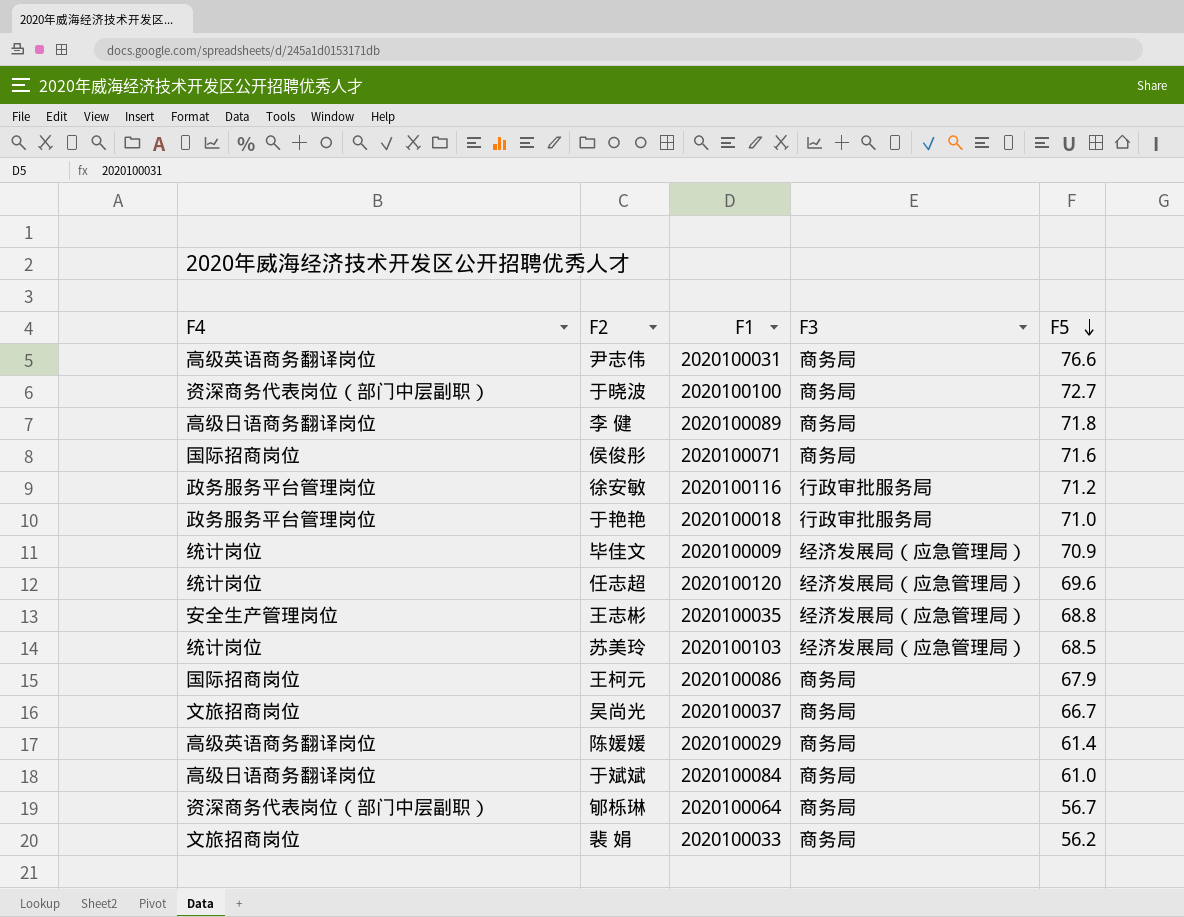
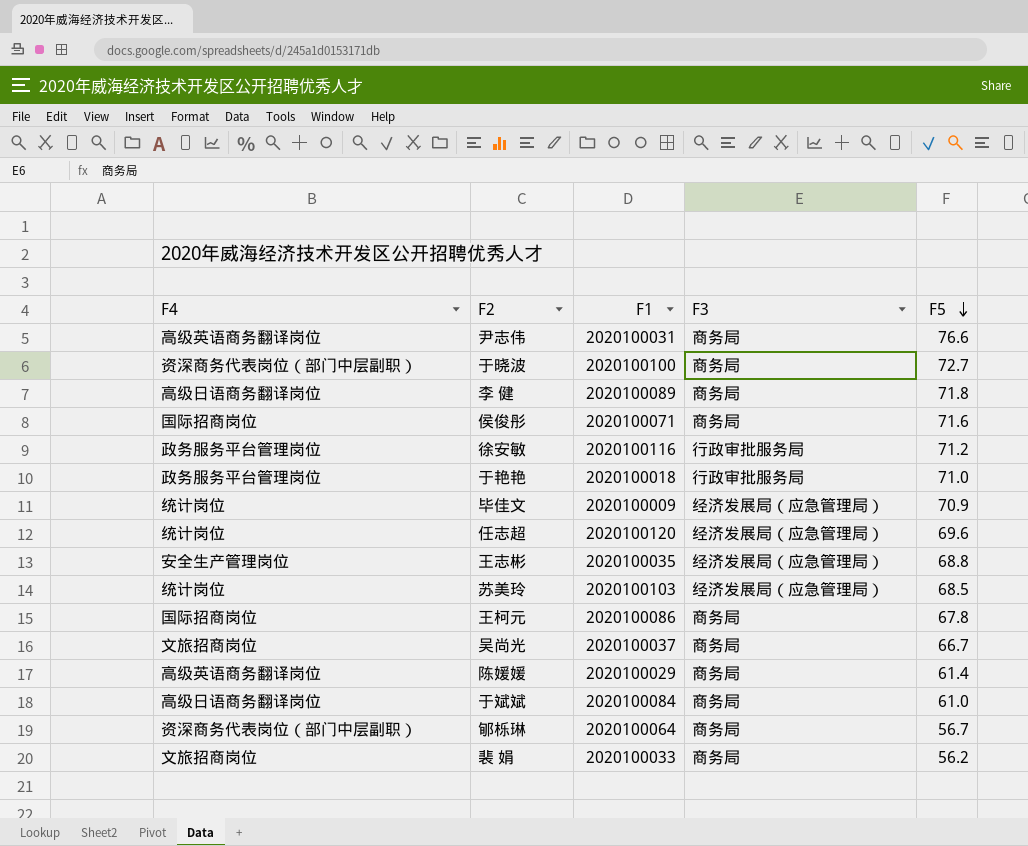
王柯元 | F5: 67.9 -> 67.8

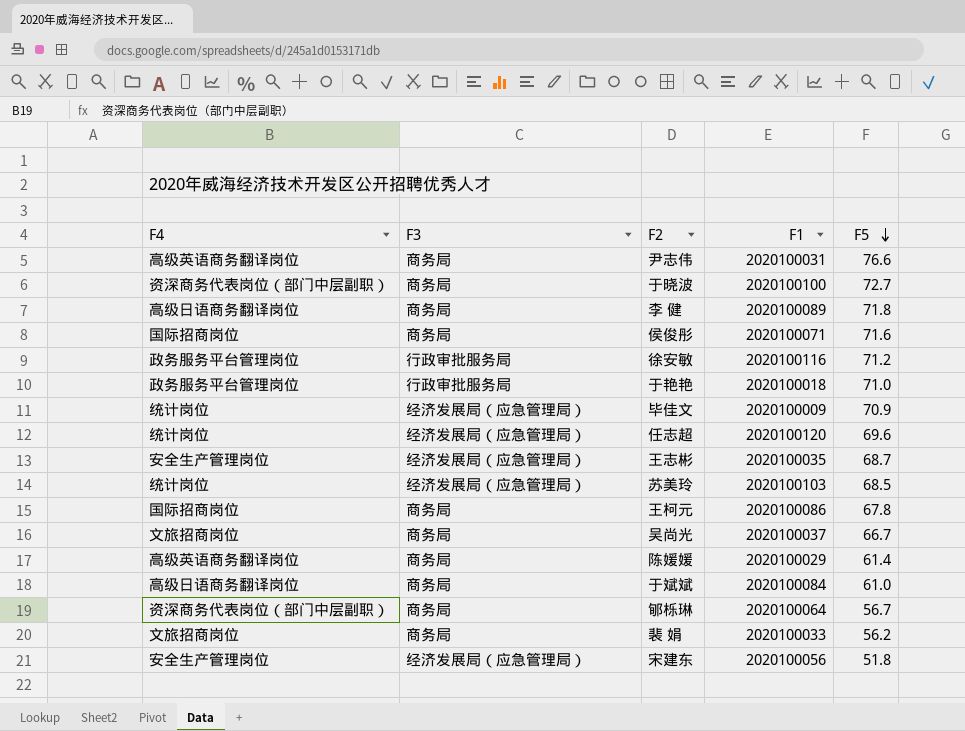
column F3 | position: 4 -> 2
王志彬 | F5: 68.8 -> 68.7
row 宋建东: none -> 安全生产管理岗位 | 经济发展局（应急管理局） | 2020100056 | 51.8

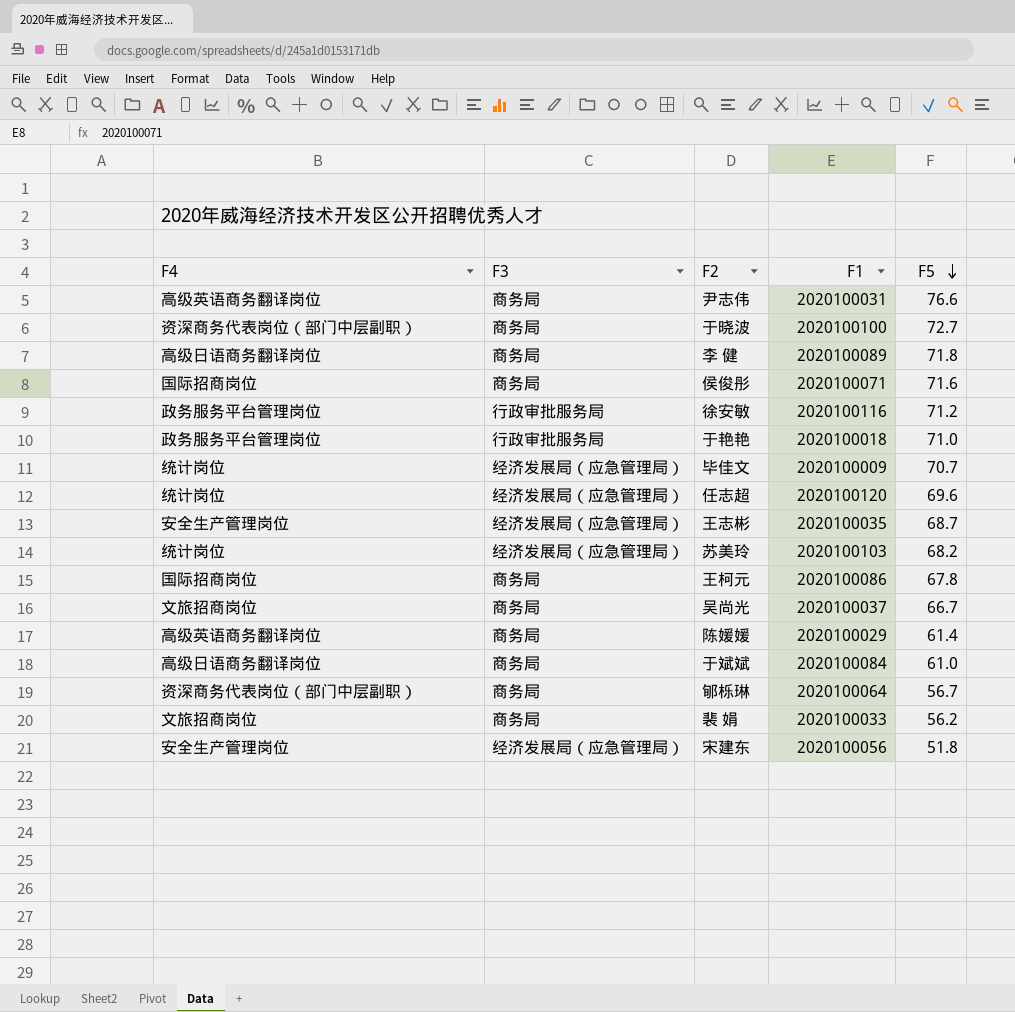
毕佳文 | F5: 70.9 -> 70.7
苏美玲 | F5: 68.5 -> 68.2

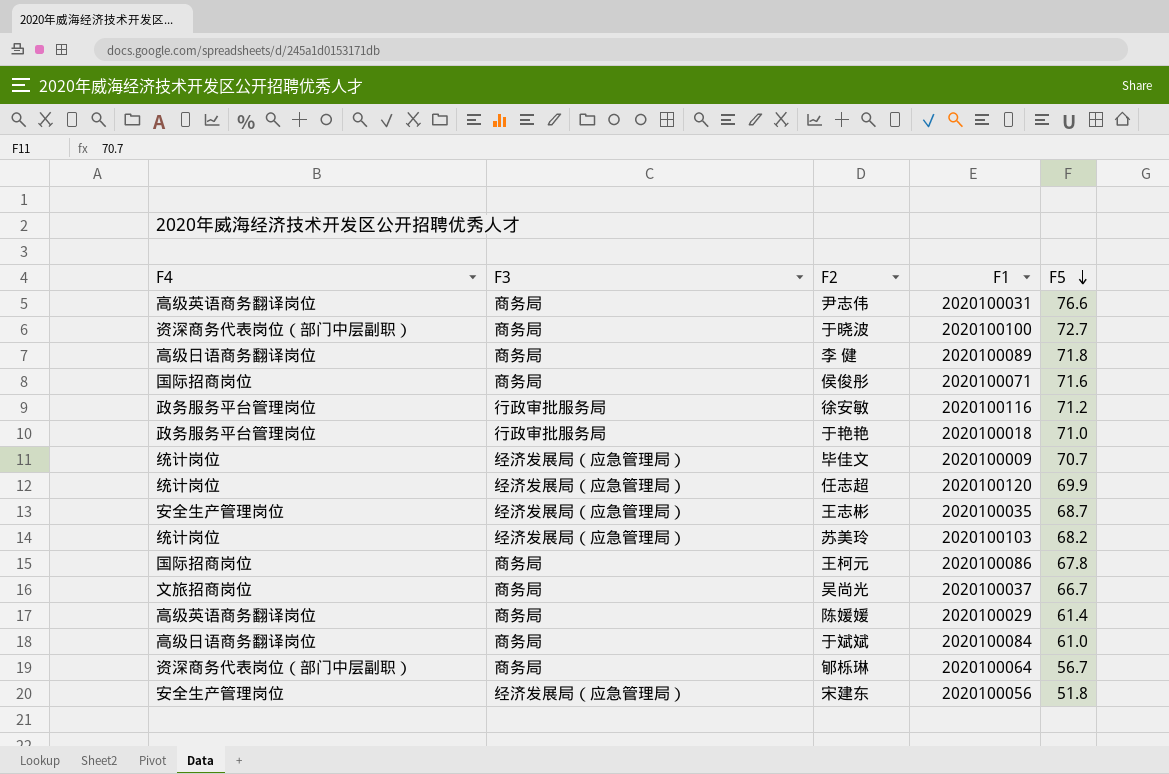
row 裴 娟: 文旅招商岗位 | 商务局 | 2020100033 | 56.2 -> none
任志超 | F5: 69.6 -> 69.9

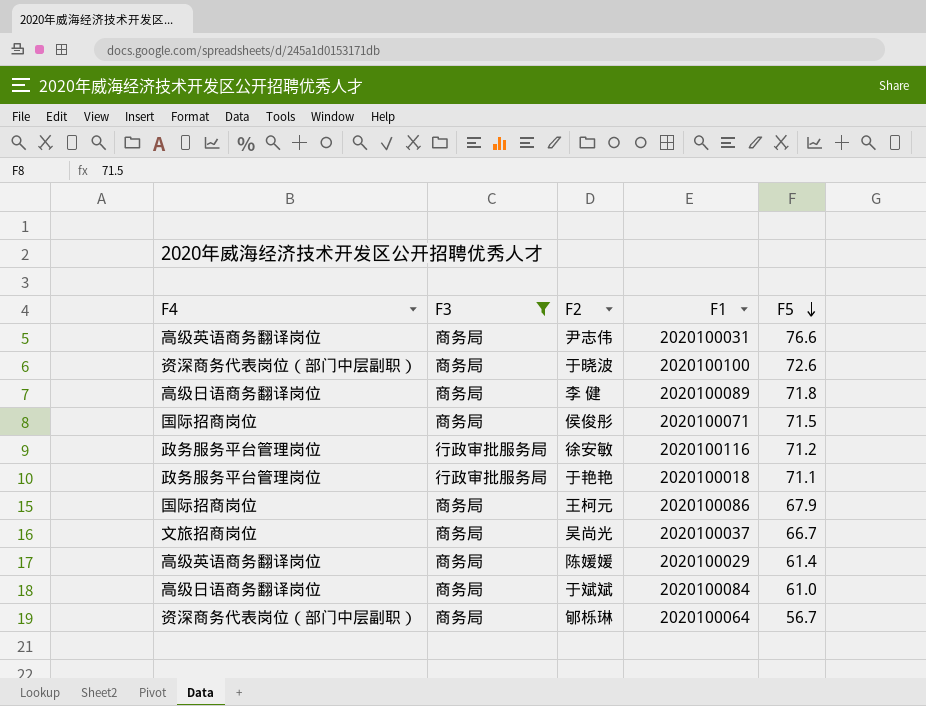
filter: none -> F3 != 经济发展局（应急管理局）
于晓波 | F5: 72.7 -> 72.6
侯俊彤 | F5: 71.6 -> 71.5
于艳艳 | F5: 71.0 -> 71.1
王柯元 | F5: 67.8 -> 67.9

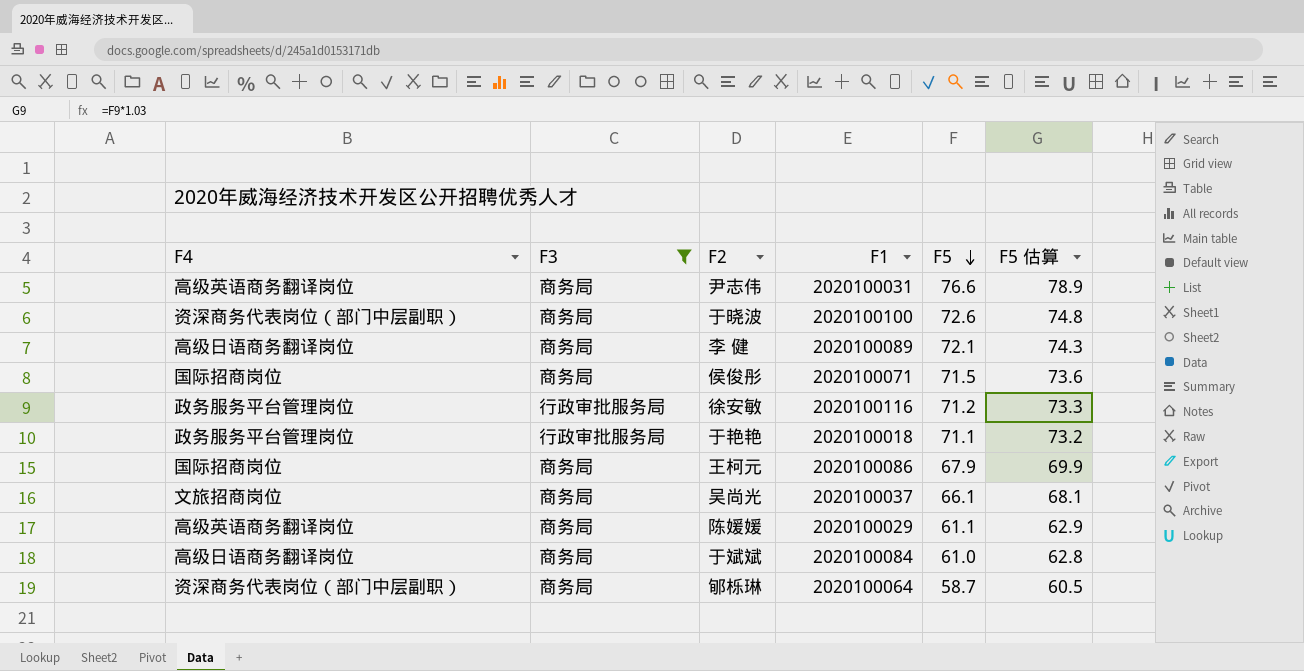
column F5 估算 | formula: none -> [F5] * 1.03
李 健 | F5: 71.8 -> 72.1
吴尚光 | F5: 66.7 -> 66.1
陈媛媛 | F5: 61.4 -> 61.1
郇栎琳 | F5: 56.7 -> 58.7

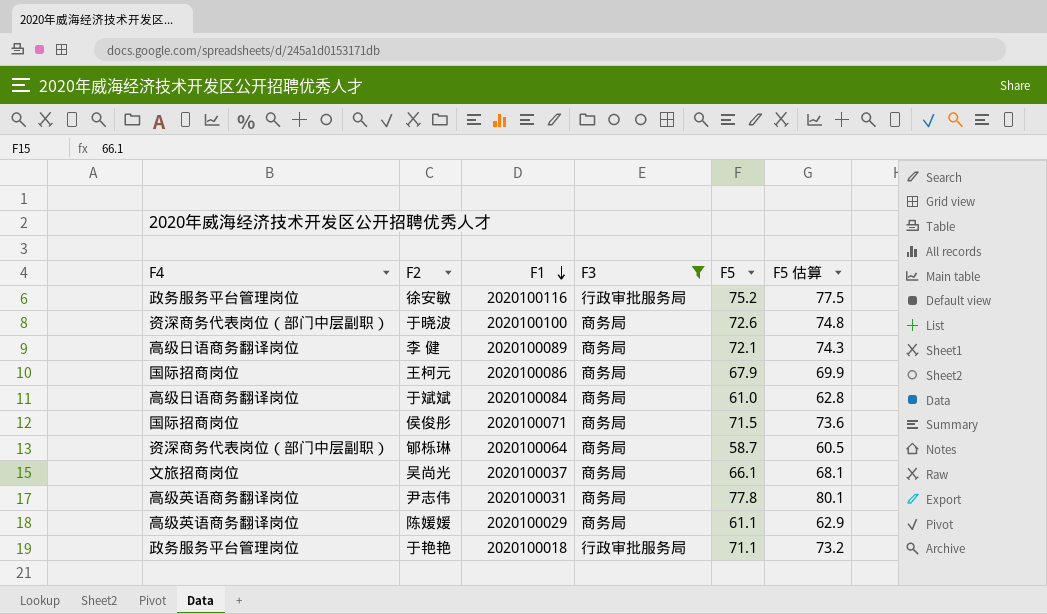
row order: F5 descending -> F1 descending
column F3 | position: 2 -> 4
徐安敏 | F5: 71.2 -> 75.2
徐安敏 | F5 估算: 73.3 -> 77.5
尹志伟 | F5: 76.6 -> 77.8
尹志伟 | F5 估算: 78.9 -> 80.1

